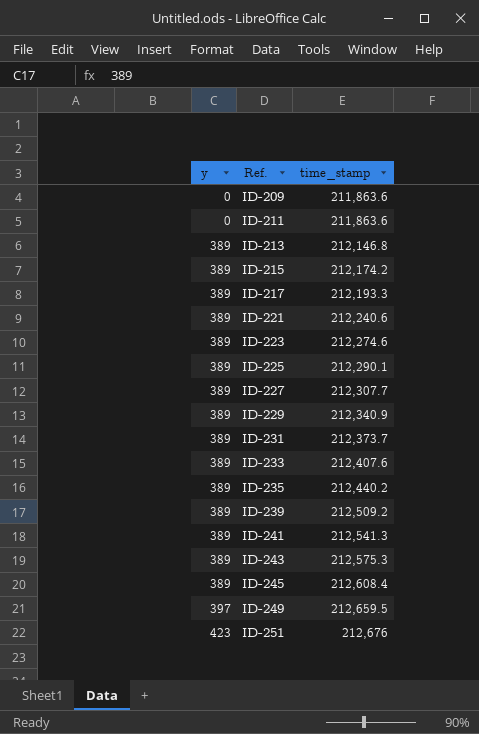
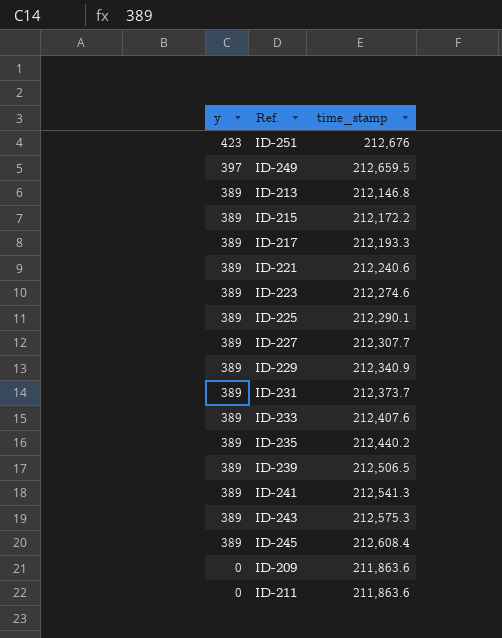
row order: y ascending -> y descending
ID-215 | time_stamp: 212,174.2 -> 212,172.2
ID-239 | time_stamp: 212,509.2 -> 212,506.5

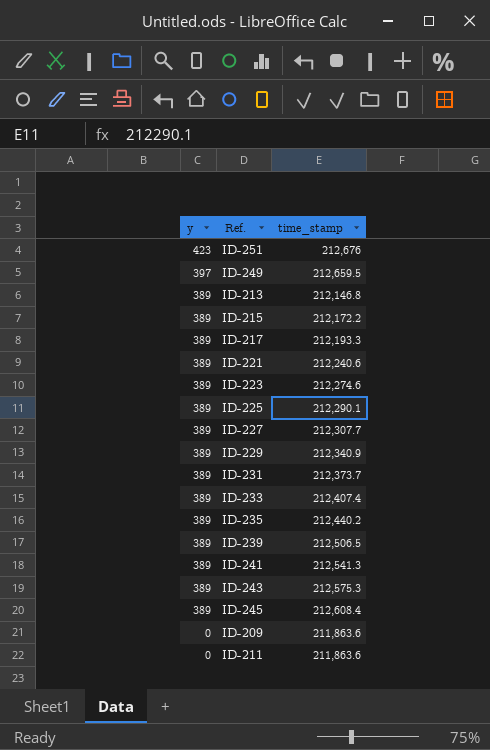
ID-233 | time_stamp: 212,407.6 -> 212,407.4

